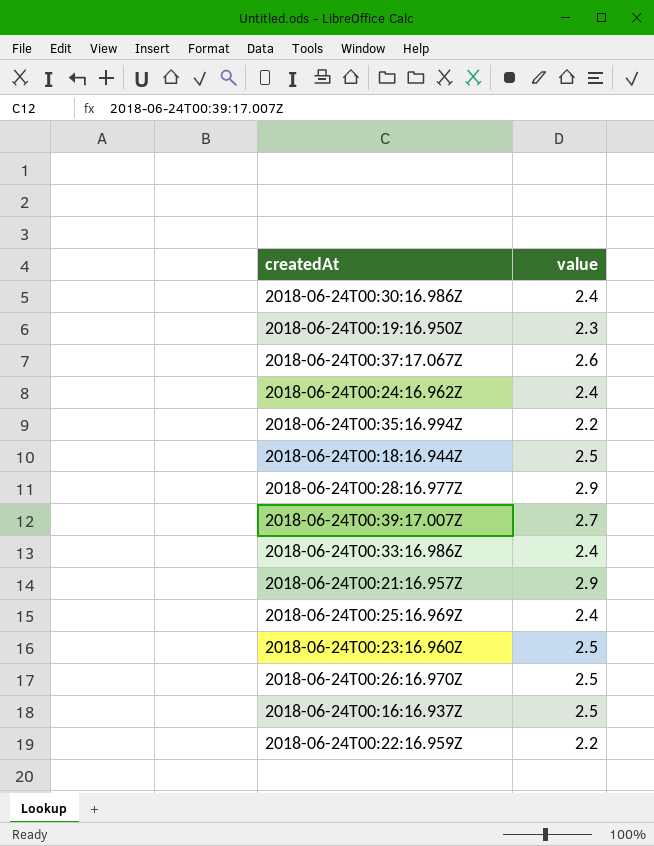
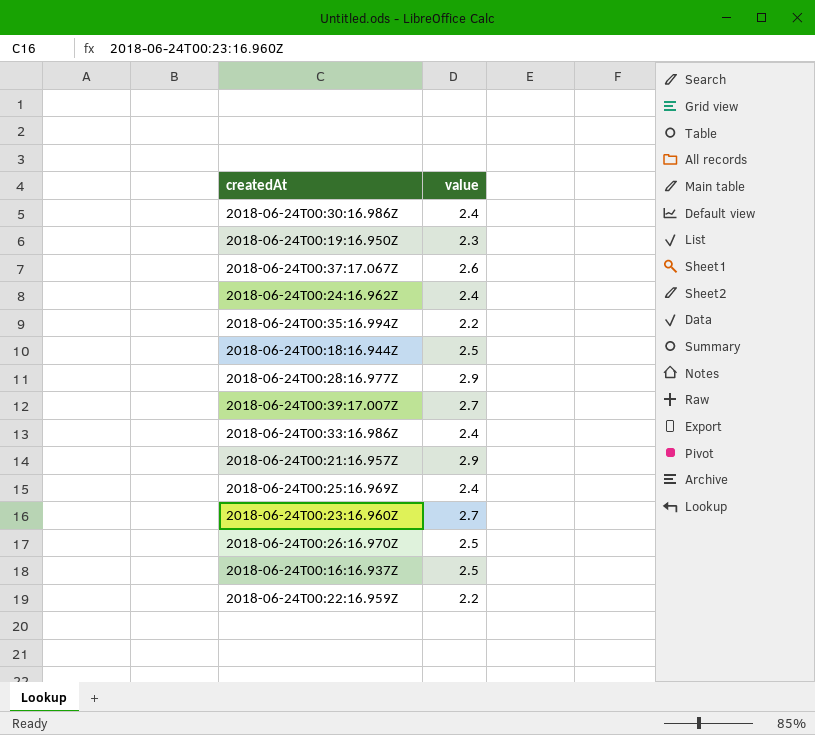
2018-06-24T00:23:16.960Z | value: 2.5 -> 2.7

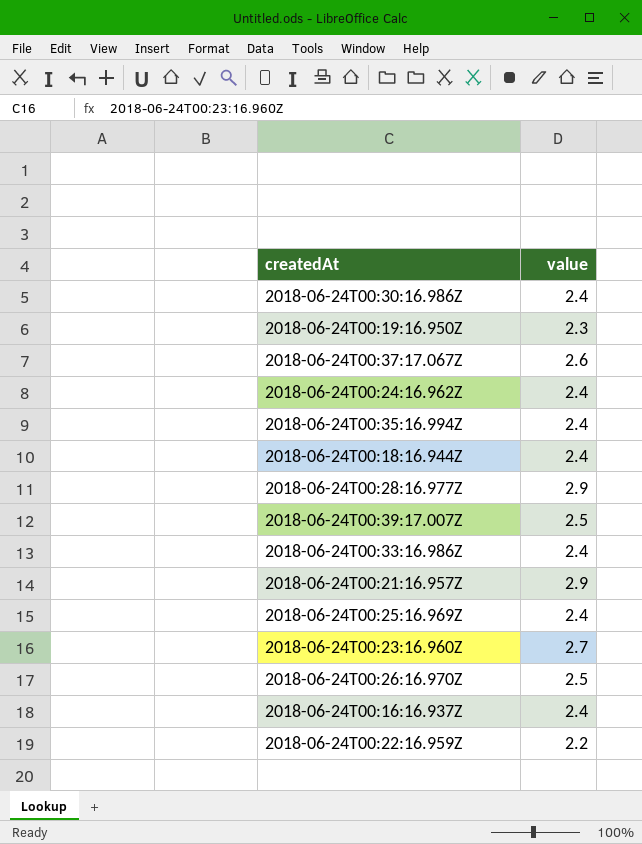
2018-06-24T00:35:16.994Z | value: 2.2 -> 2.4
2018-06-24T00:18:16.944Z | value: 2.5 -> 2.4
2018-06-24T00:39:17.007Z | value: 2.7 -> 2.5
2018-06-24T00:16:16.937Z | value: 2.5 -> 2.4

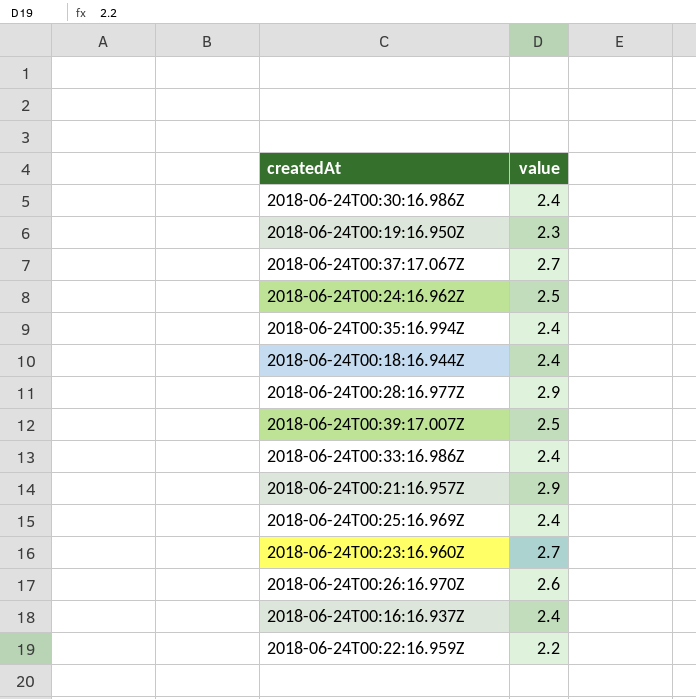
2018-06-24T00:37:17.067Z | value: 2.6 -> 2.7
2018-06-24T00:24:16.962Z | value: 2.4 -> 2.5
2018-06-24T00:26:16.970Z | value: 2.5 -> 2.6

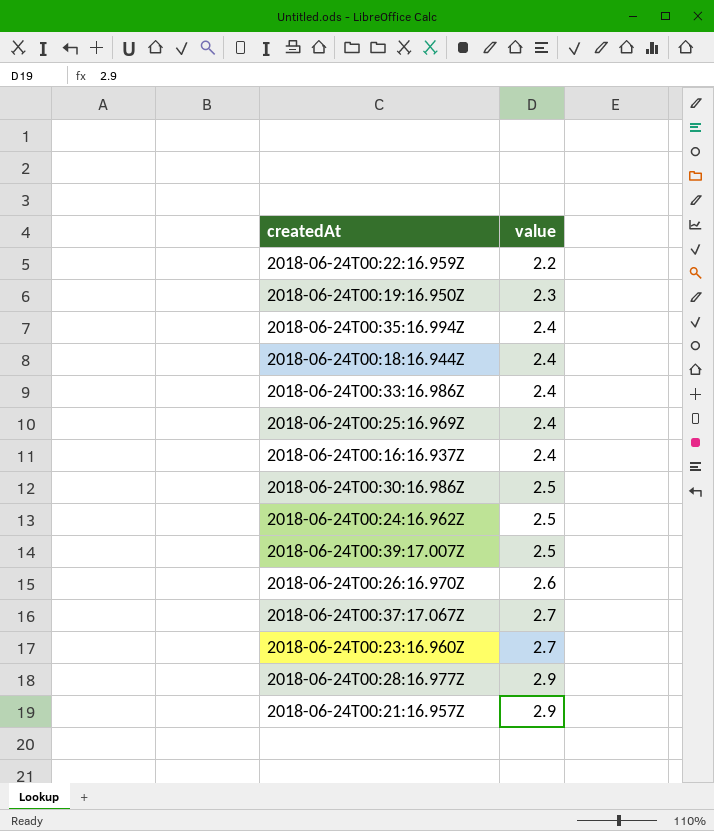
row order: none -> value ascending
2018-06-24T00:30:16.986Z | value: 2.4 -> 2.5

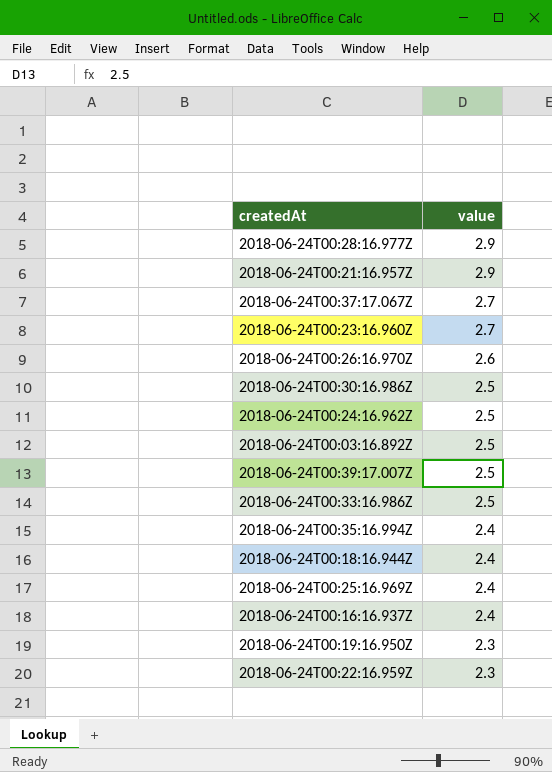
row order: value ascending -> value descending
row 2018-06-24T00:03:16.892Z: none -> 2.5
2018-06-24T00:33:16.986Z | value: 2.4 -> 2.5
2018-06-24T00:22:16.959Z | value: 2.2 -> 2.3

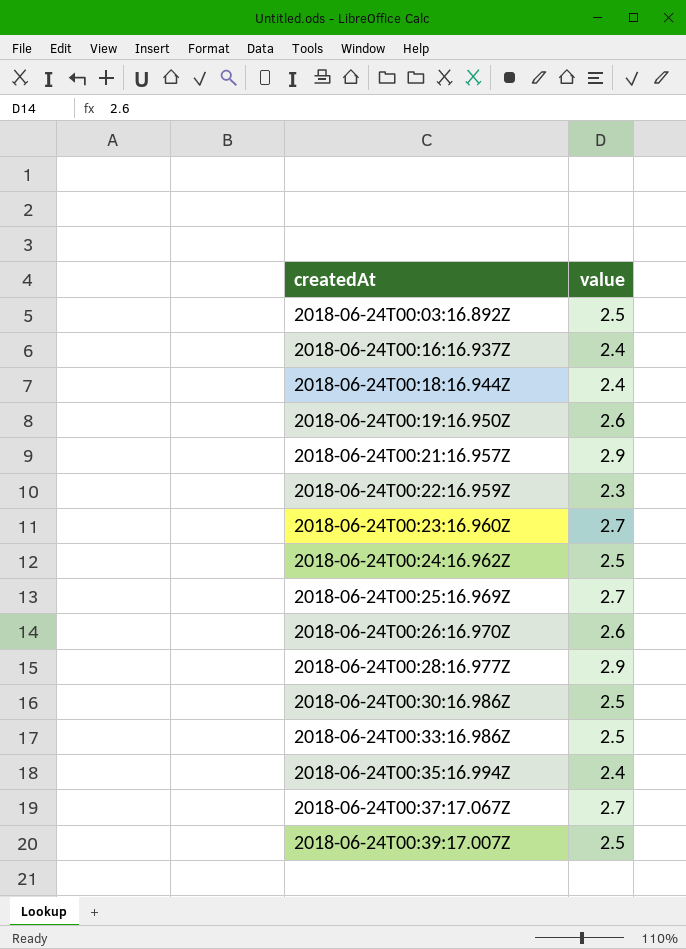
row order: value descending -> createdAt ascending
2018-06-24T00:19:16.950Z | value: 2.3 -> 2.6
2018-06-24T00:25:16.969Z | value: 2.4 -> 2.7

